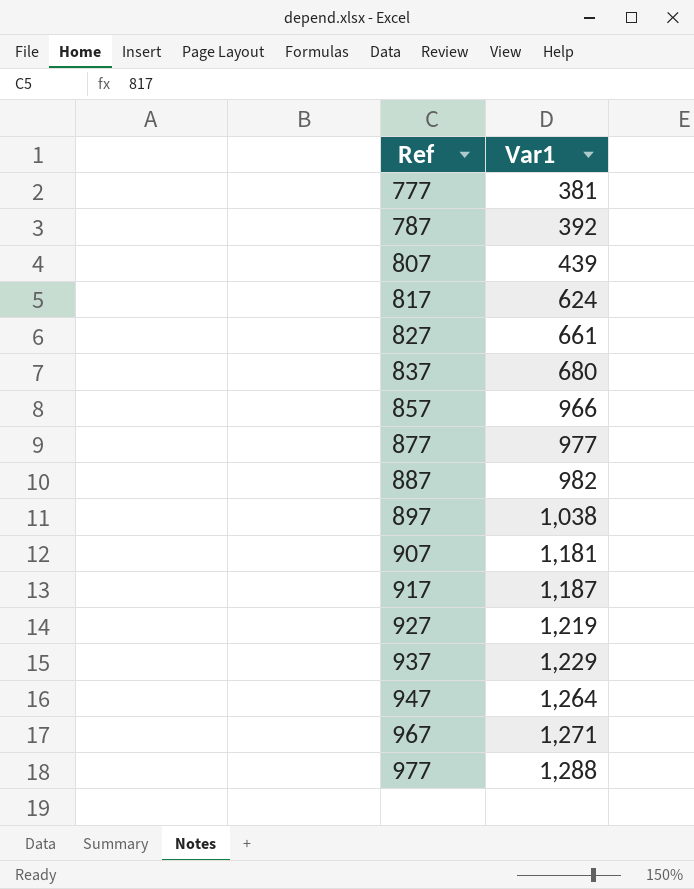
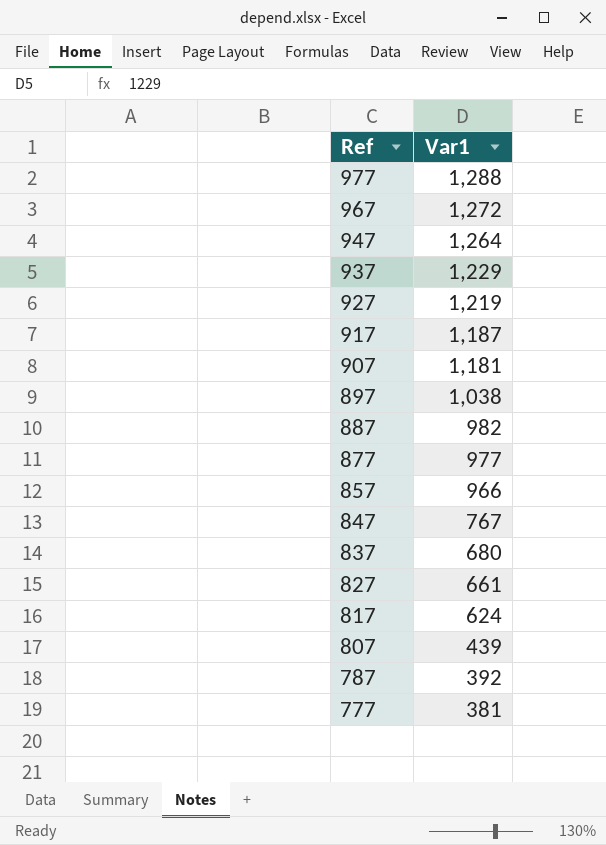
row order: Ref ascending -> Ref descending
967 | Var1: 1,271 -> 1,272
row 847: none -> 767

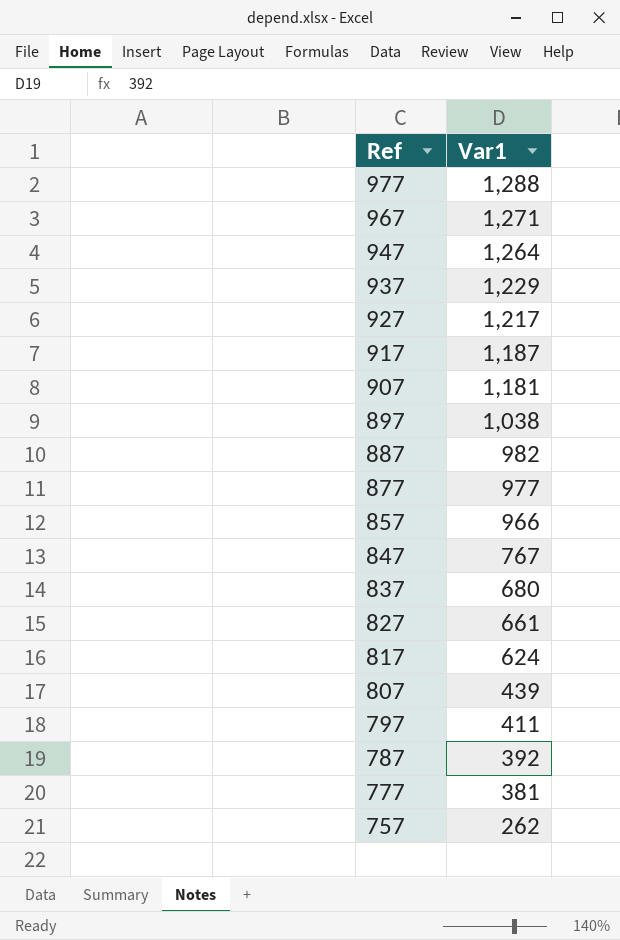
967 | Var1: 1,272 -> 1,271
927 | Var1: 1,219 -> 1,217
row 797: none -> 411
row 757: none -> 262

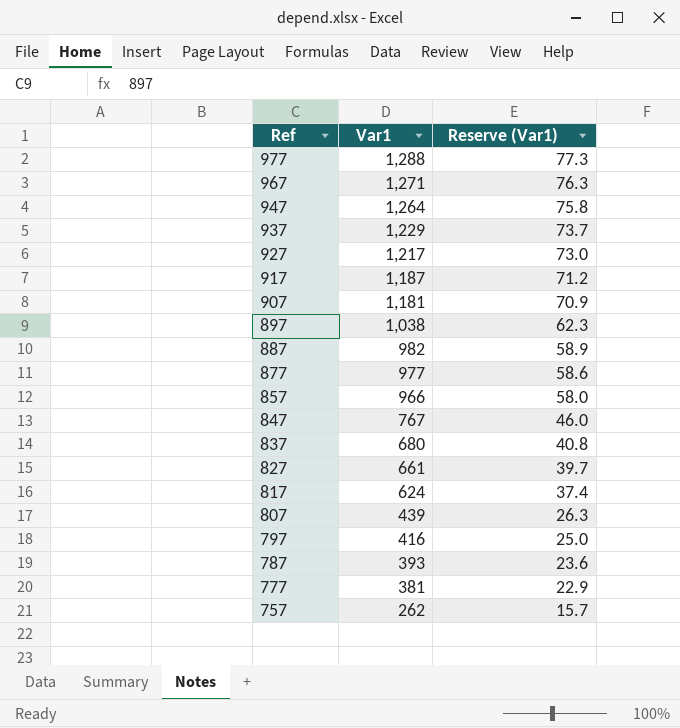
column Reserve (Var1) | formula: none -> [Var1] * 0.06
797 | Var1: 411 -> 416
787 | Var1: 392 -> 393

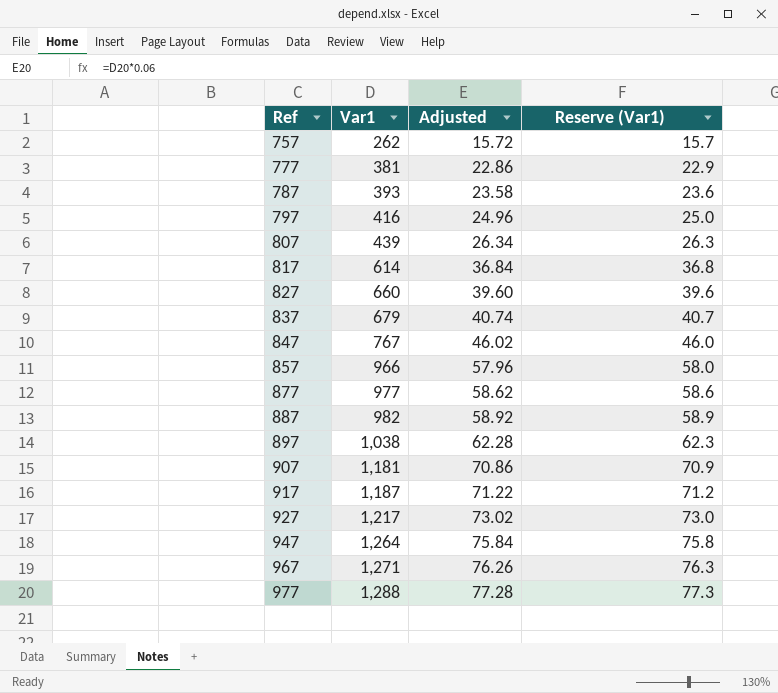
row order: Ref descending -> Ref ascending
column Adjusted | formula: none -> [Var1] * 0.06
row 937: 1,229 | 73.7 -> none
817 | Var1: 624 -> 614
817 | Reserve (Var1): 37.4 -> 36.8
827 | Var1: 661 -> 660
827 | Reserve (Var1): 39.7 -> 39.6
837 | Var1: 680 -> 679
837 | Reserve (Var1): 40.8 -> 40.7

